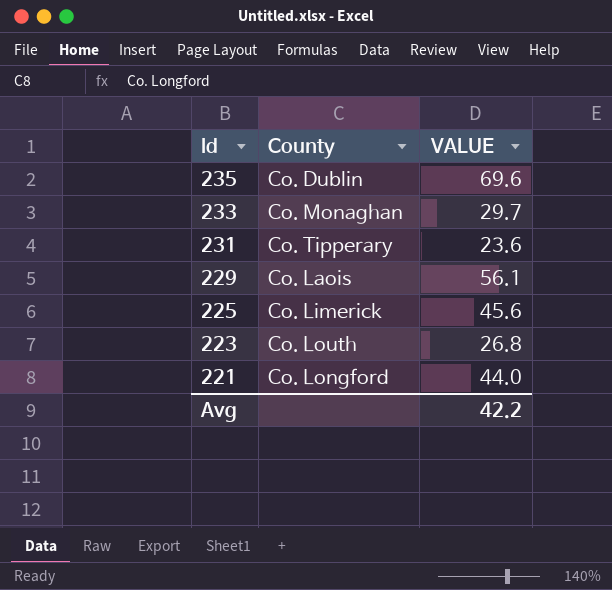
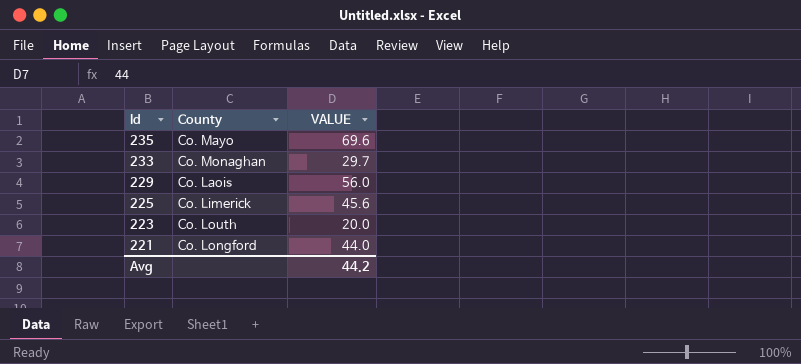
row 231: Co. Tipperary | 23.6 -> none
235 | County: Co. Dublin -> Co. Mayo
229 | VALUE: 56.1 -> 56.0
223 | VALUE: 26.8 -> 20.0
Avg | VALUE: 42.2 -> 44.2

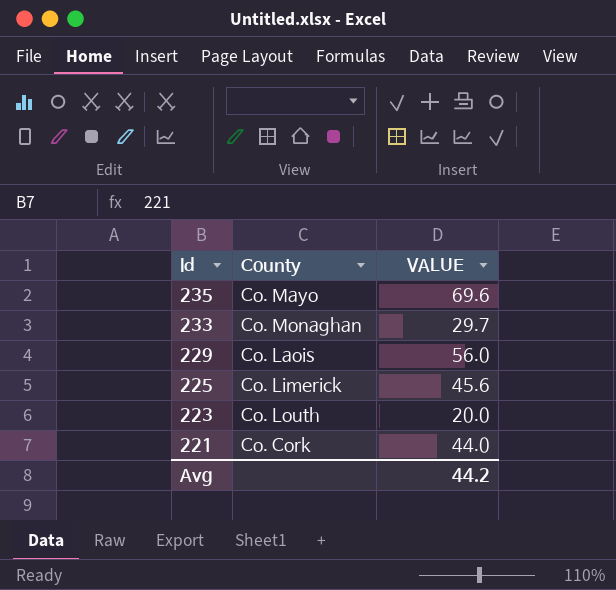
221 | County: Co. Longford -> Co. Cork

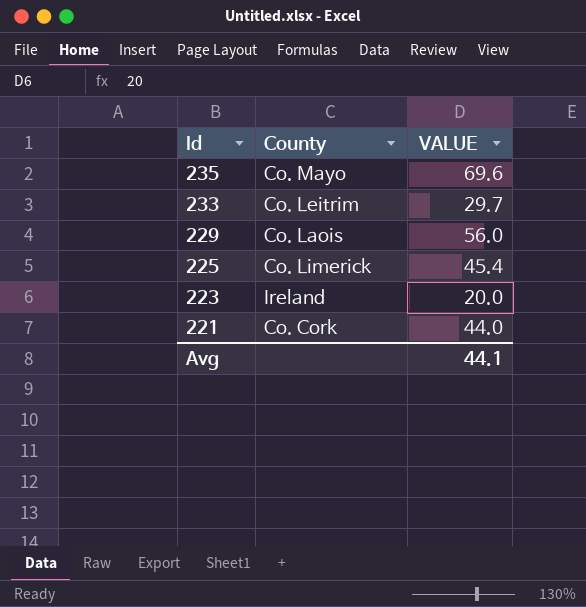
233 | County: Co. Monaghan -> Co. Leitrim
225 | VALUE: 45.6 -> 45.4
223 | County: Co. Louth -> Ireland
Avg | VALUE: 44.2 -> 44.1

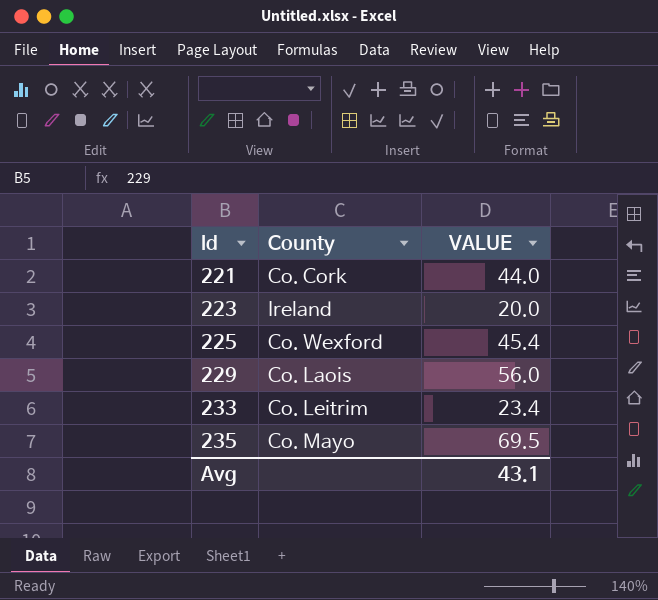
row order: Id descending -> Id ascending
225 | County: Co. Limerick -> Co. Wexford
233 | VALUE: 29.7 -> 23.4
235 | VALUE: 69.6 -> 69.5
Avg | VALUE: 44.1 -> 43.1

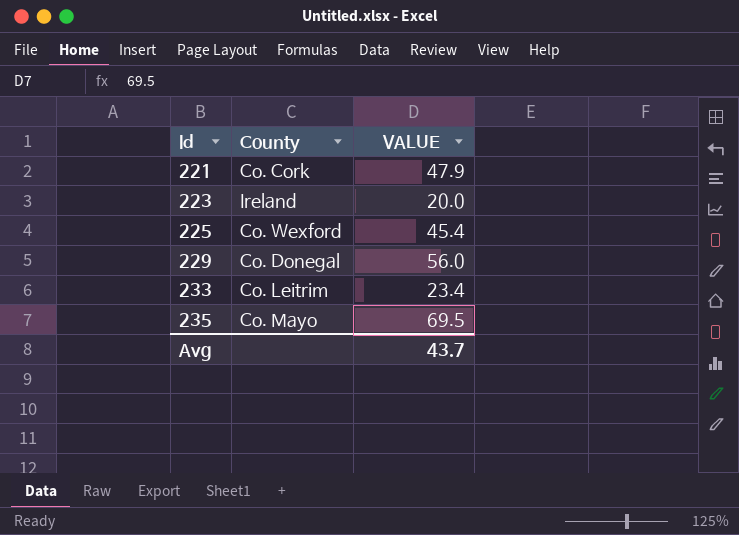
221 | VALUE: 44.0 -> 47.9
229 | County: Co. Laois -> Co. Donegal
Avg | VALUE: 43.1 -> 43.7

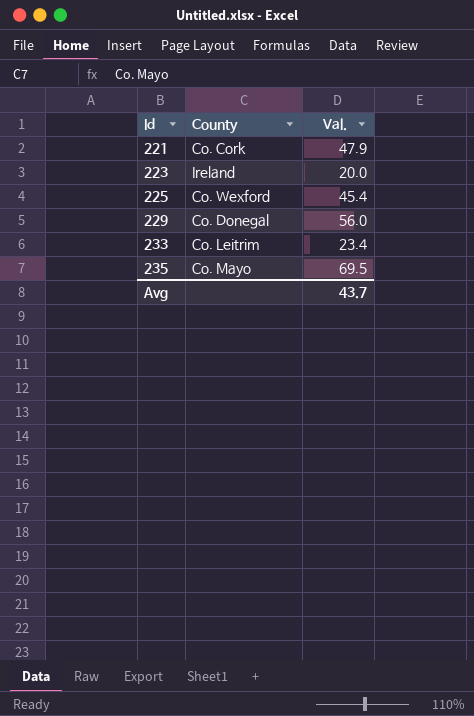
column name: VALUE -> Val.

